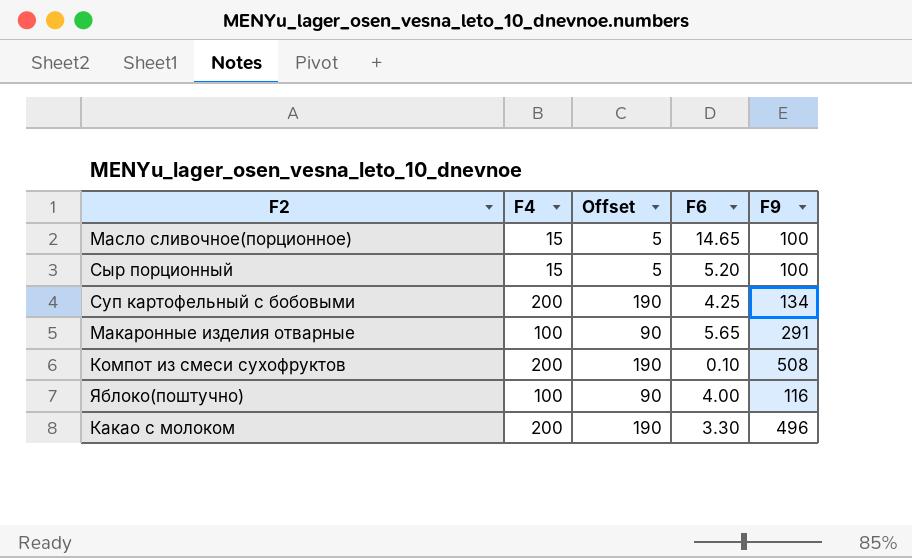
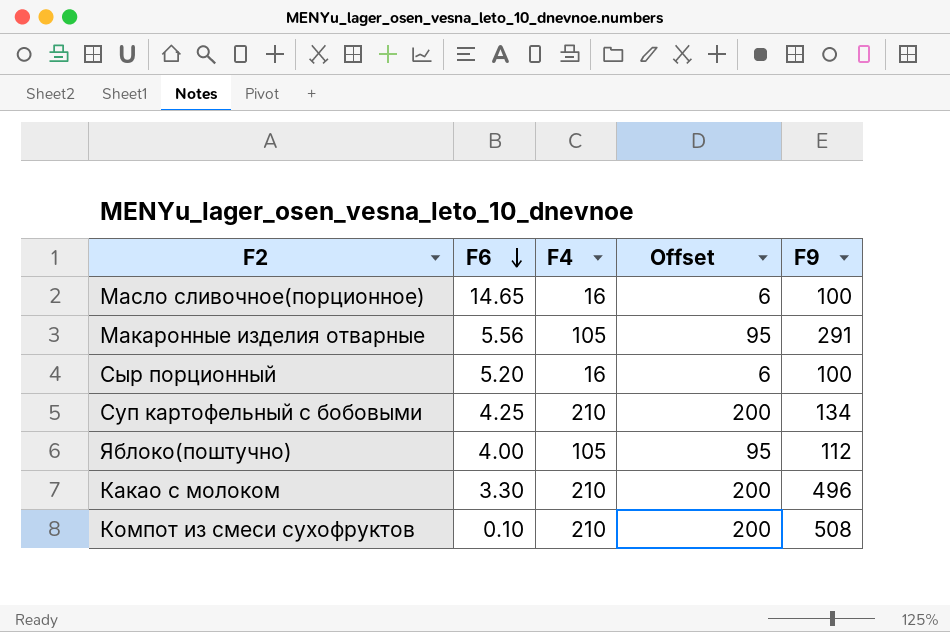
row order: none -> F6 descending
column F6 | position: 4 -> 2
Масло сливочное(порционное) | F4: 15 -> 16
Масло сливочное(порционное) | Offset: 5 -> 6
Макаронные изделия отварные | F6: 5.65 -> 5.56
Макаронные изделия отварные | F4: 100 -> 105
Макаронные изделия отварные | Offset: 90 -> 95
Сыр порционный | F4: 15 -> 16
Сыр порционный | Offset: 5 -> 6
Суп картофельный с бобовыми | F4: 200 -> 210
Суп картофельный с бобовыми | Offset: 190 -> 200
Яблоко(поштучно) | F4: 100 -> 105
Яблоко(поштучно) | Offset: 90 -> 95
Яблоко(поштучно) | F9: 116 -> 112
Какао с молоком | F4: 200 -> 210
Какао с молоком | Offset: 190 -> 200
Компот из смеси сухофруктов | F4: 200 -> 210
Компот из смеси сухофруктов | Offset: 190 -> 200

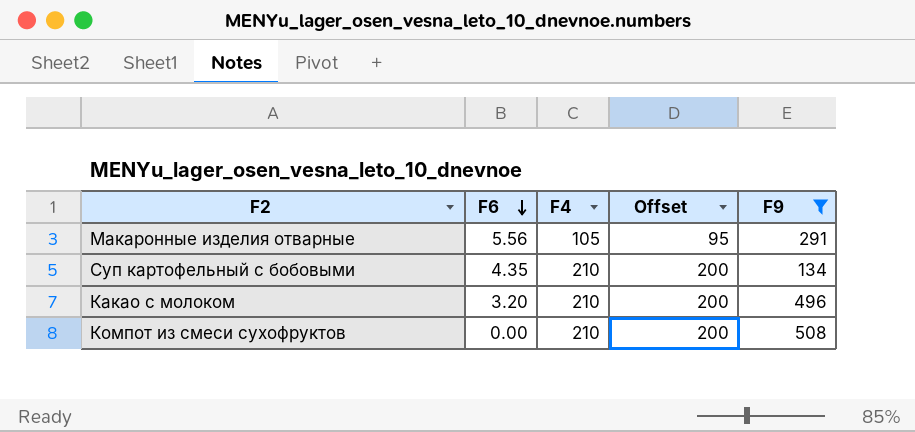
filter: none -> F9 >= 134
Суп картофельный с бобовыми | F6: 4.25 -> 4.35
Какао с молоком | F6: 3.30 -> 3.20
Компот из смеси сухофруктов | F6: 0.10 -> 0.00

